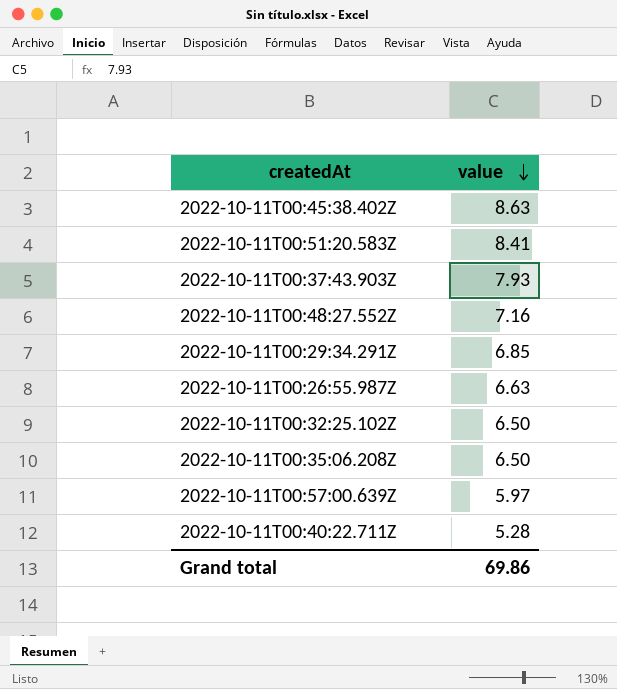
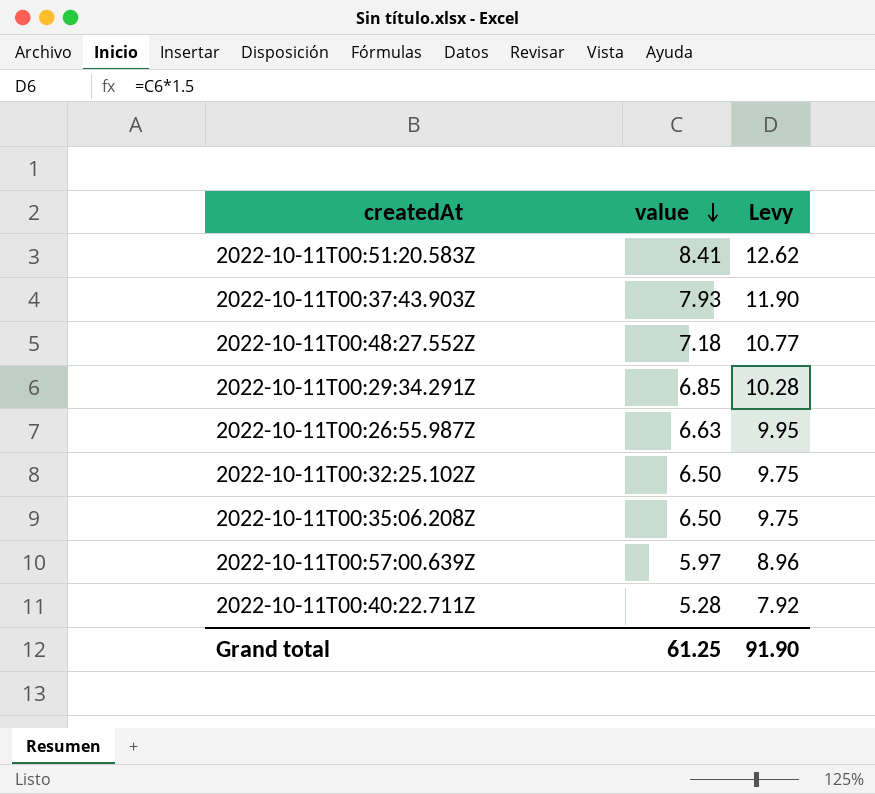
column Levy | formula: none -> [value] * 1.5
row 2022-10-11T00:45:38.402Z: 8.63 -> none
2022-10-11T00:48:27.552Z | value: 7.16 -> 7.18
Grand total | value: 69.86 -> 61.25

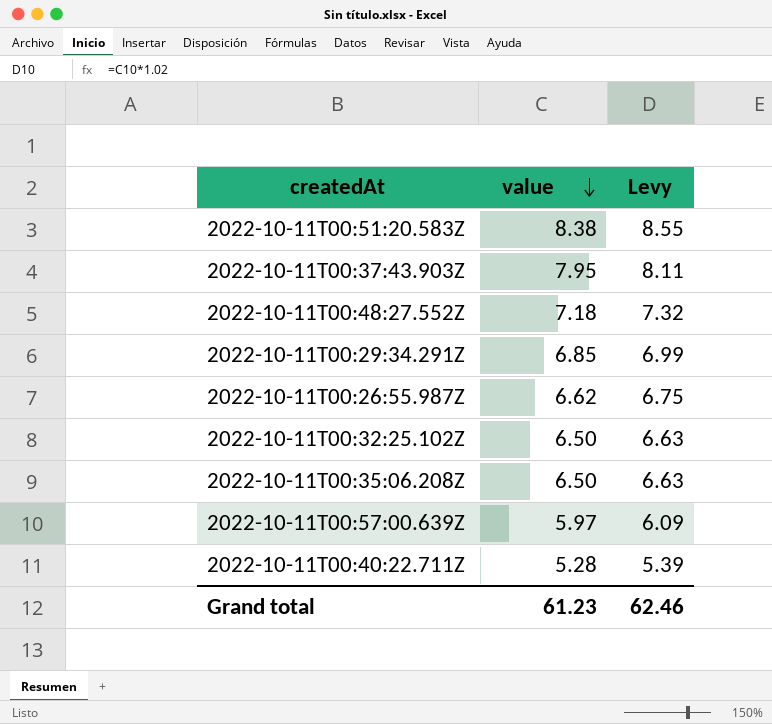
column Levy | formula: [value] * 1.5 -> [value] * 1.02
2022-10-11T00:51:20.583Z | value: 8.41 -> 8.38
2022-10-11T00:37:43.903Z | value: 7.93 -> 7.95
2022-10-11T00:26:55.987Z | value: 6.63 -> 6.62
Grand total | value: 61.25 -> 61.23
Grand total | Levy: 91.90 -> 62.46

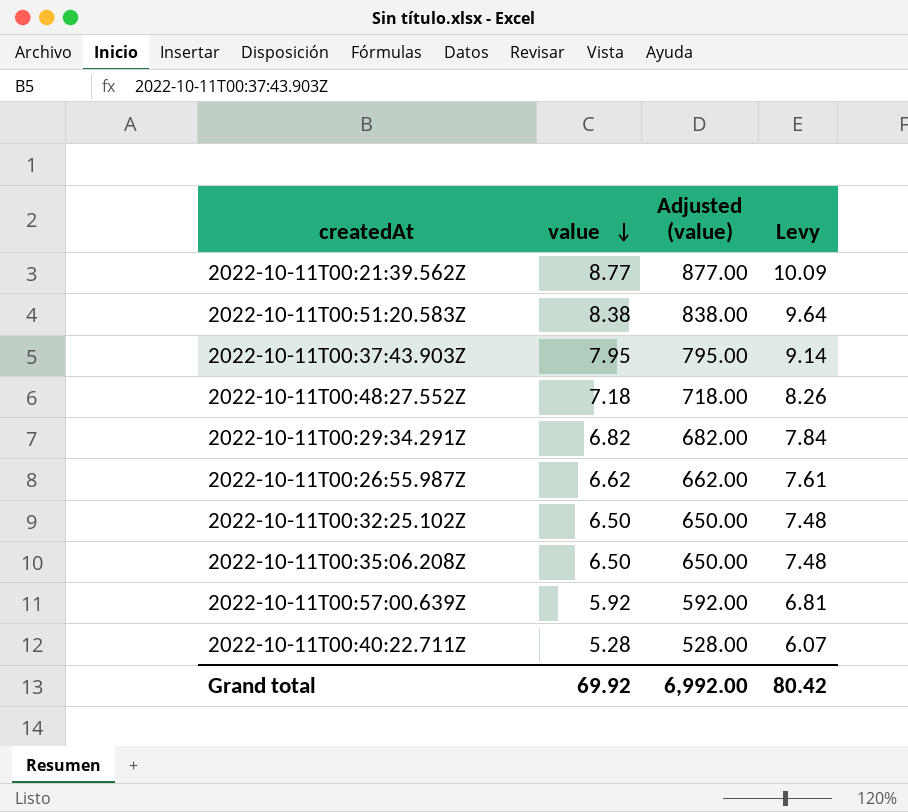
column Adjusted (value) | formula: none -> [value] * 100
column Levy | formula: [value] * 1.02 -> [value] * 1.15
row 2022-10-11T00:21:39.562Z: none -> 8.77 | 877.00 | 10.09
2022-10-11T00:29:34.291Z | value: 6.85 -> 6.82
2022-10-11T00:57:00.639Z | value: 5.97 -> 5.92
Grand total | value: 61.23 -> 69.92
Grand total | Levy: 62.46 -> 80.42

